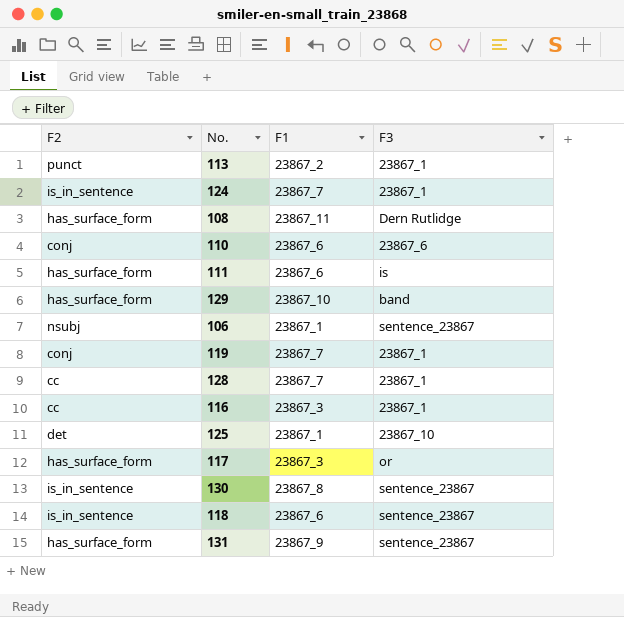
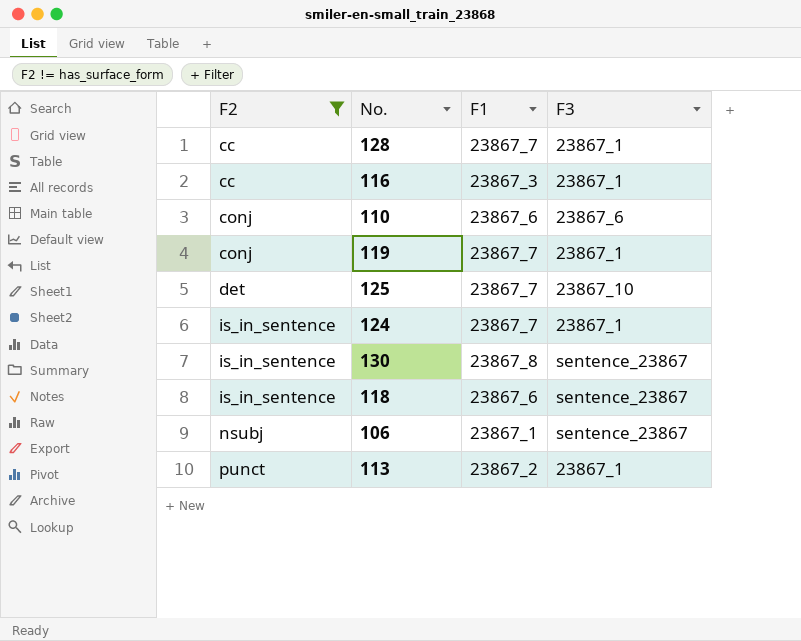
filter: none -> F2 != has_surface_form
row order: none -> F2 ascending
125 | F1: 23867_1 -> 23867_7

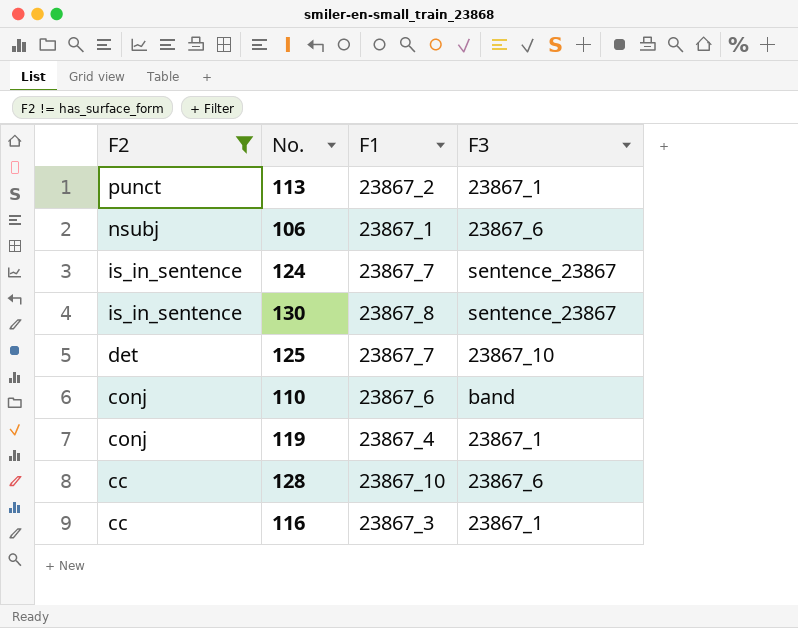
row order: F2 ascending -> F2 descending
row 118: is_in_sentence | 23867_6 | sentence_23867 -> none
106 | F3: sentence_23867 -> 23867_6
124 | F3: 23867_1 -> sentence_23867
110 | F3: 23867_6 -> band
119 | F1: 23867_7 -> 23867_4
128 | F1: 23867_7 -> 23867_10
128 | F3: 23867_1 -> 23867_6

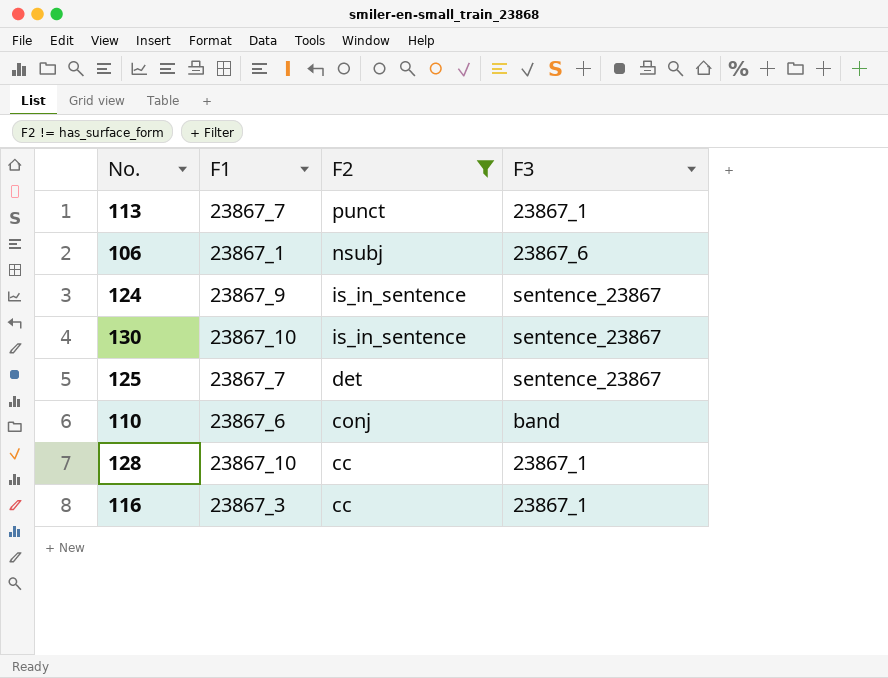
column F2 | position: 1 -> 3
row 119: conj | 23867_4 | 23867_1 -> none
113 | F1: 23867_2 -> 23867_7
124 | F1: 23867_7 -> 23867_9
130 | F1: 23867_8 -> 23867_10
125 | F3: 23867_10 -> sentence_23867
128 | F3: 23867_6 -> 23867_1

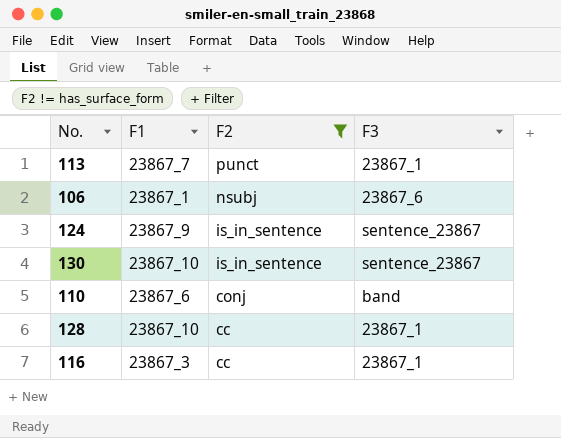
row 125: 23867_7 | det | sentence_23867 -> none

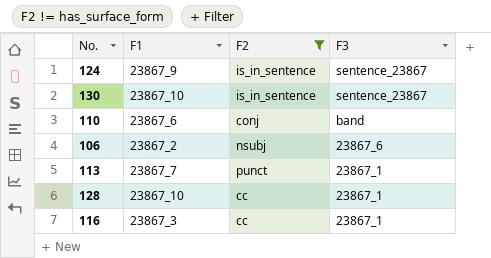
row order: F2 descending -> F3 descending
106 | F1: 23867_1 -> 23867_2

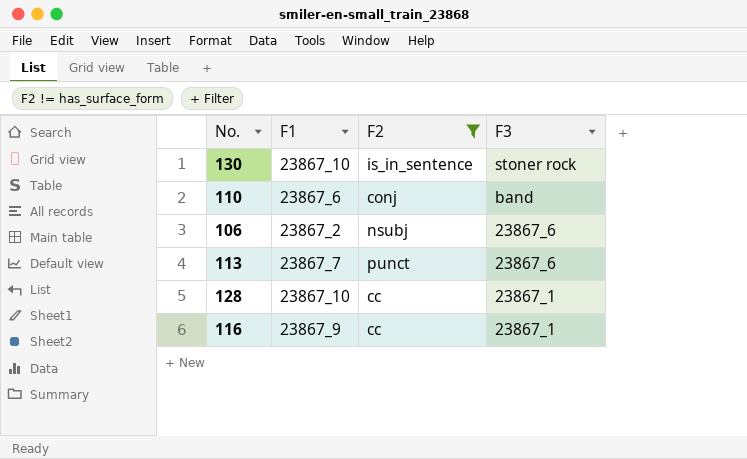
row 124: 23867_9 | is_in_sentence | sentence_23867 -> none
130 | F3: sentence_23867 -> stoner rock
113 | F3: 23867_1 -> 23867_6
116 | F1: 23867_3 -> 23867_9

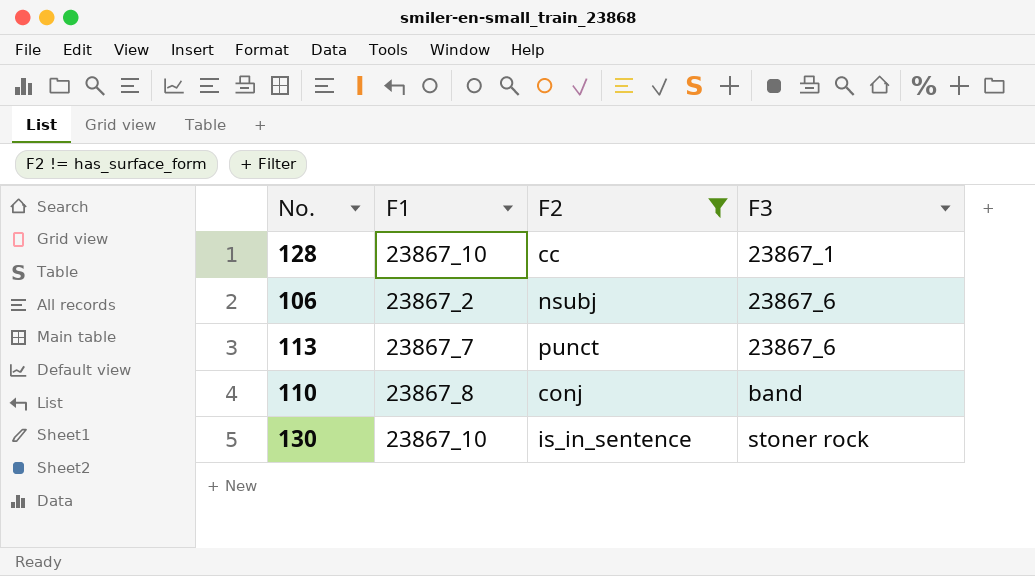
row order: F3 descending -> F3 ascending
row 116: 23867_9 | cc | 23867_1 -> none
110 | F1: 23867_6 -> 23867_8

